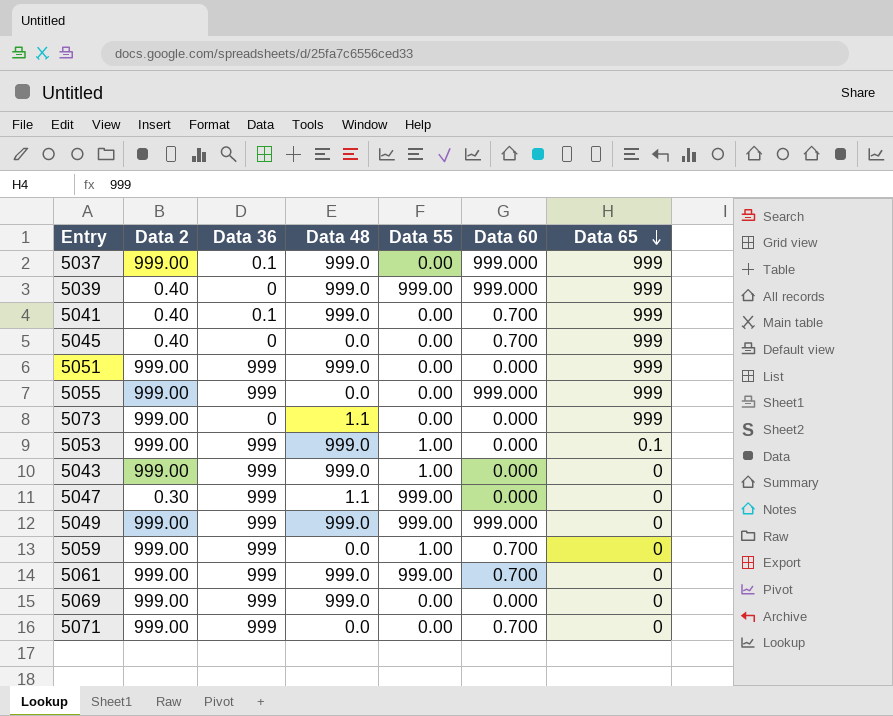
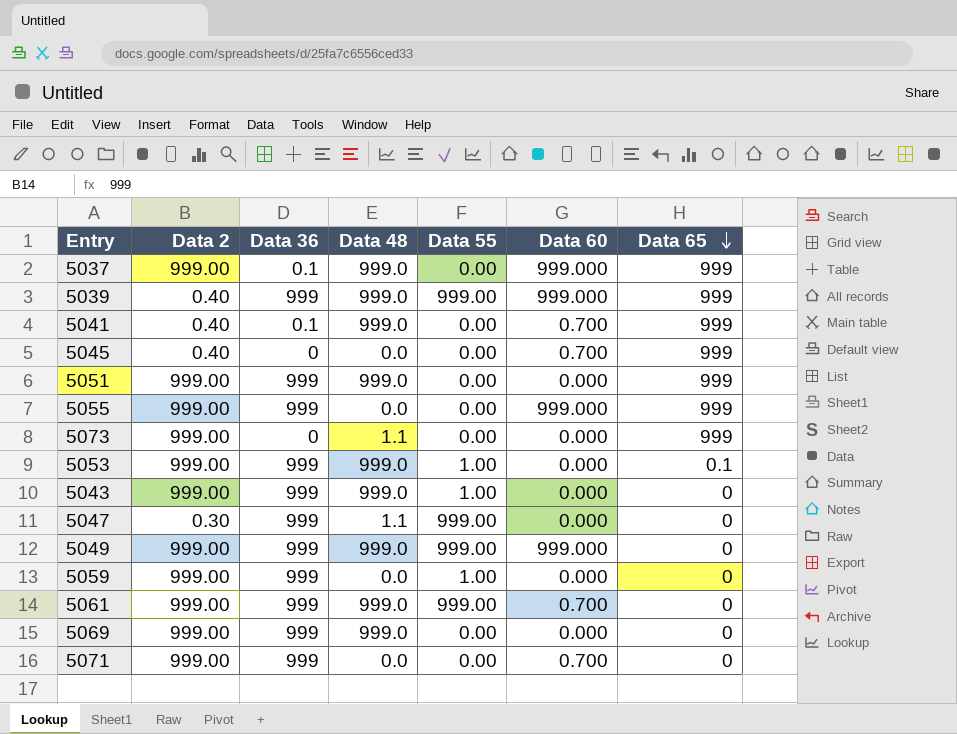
5039 | Data 36: 0 -> 999
5059 | Data 60: 0.700 -> 0.000

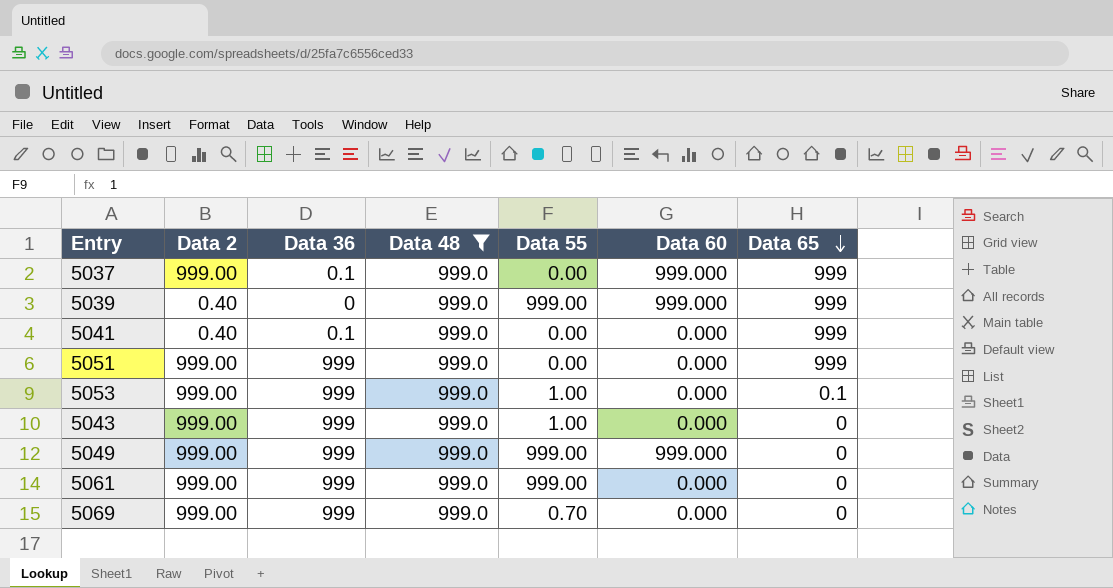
filter: none -> Data 48 = 999.0
5039 | Data 36: 999 -> 0
5041 | Data 60: 0.700 -> 0.000
5061 | Data 60: 0.700 -> 0.000
5069 | Data 55: 0.00 -> 0.70

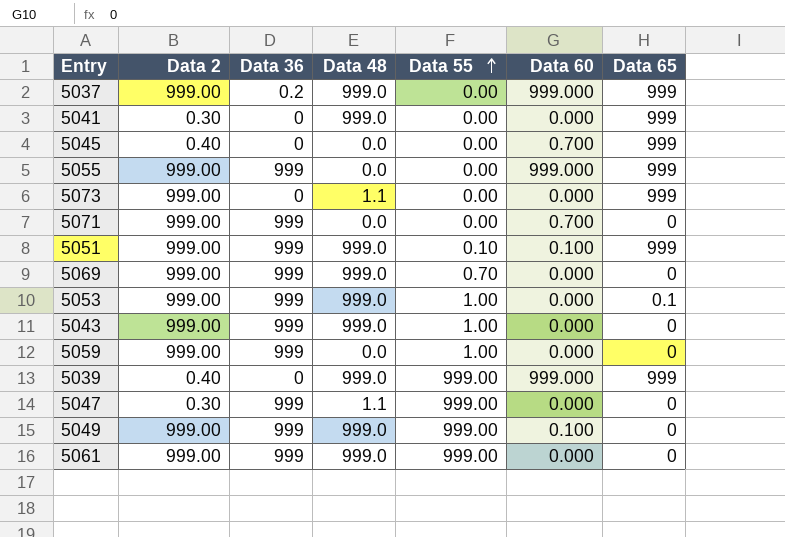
filter: Data 48 = 999.0 -> none
row order: Data 65 descending -> Data 55 ascending
5037 | Data 36: 0.1 -> 0.2
5041 | Data 2: 0.40 -> 0.30
5041 | Data 36: 0.1 -> 0
5051 | Data 55: 0.00 -> 0.10
5051 | Data 60: 0.000 -> 0.100
5049 | Data 60: 999.000 -> 0.100

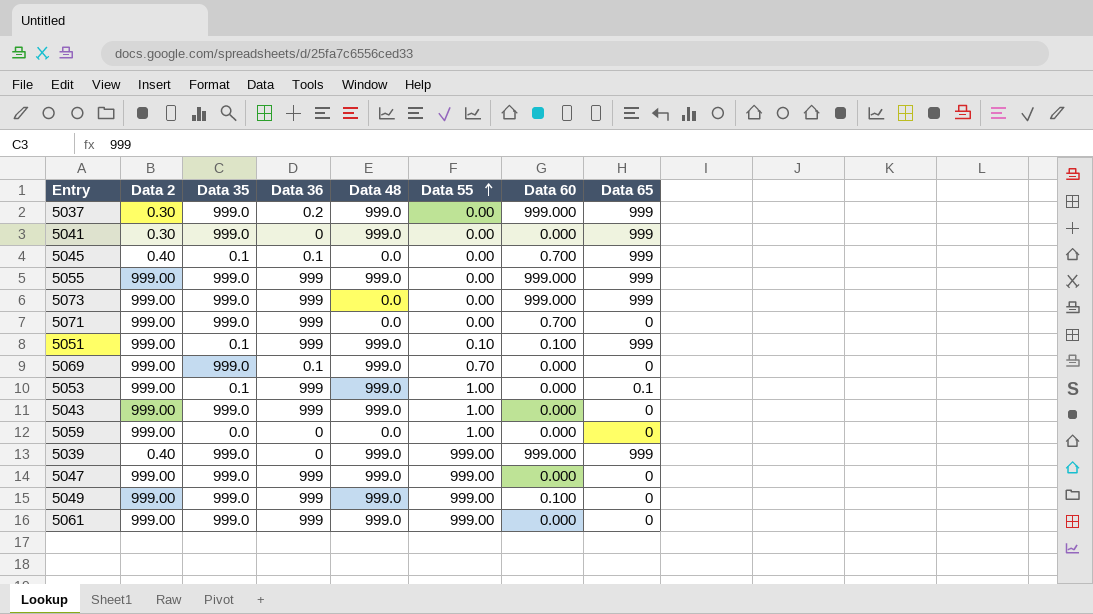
column Data 35 | position: none -> 3
5037 | Data 2: 999.00 -> 0.30
5045 | Data 36: 0 -> 0.1
5055 | Data 48: 0.0 -> 999.0
5073 | Data 36: 0 -> 999
5073 | Data 48: 1.1 -> 0.0
5073 | Data 60: 0.000 -> 999.000
5069 | Data 36: 999 -> 0.1
5059 | Data 36: 999 -> 0
5047 | Data 2: 0.30 -> 999.00
5047 | Data 48: 1.1 -> 999.0

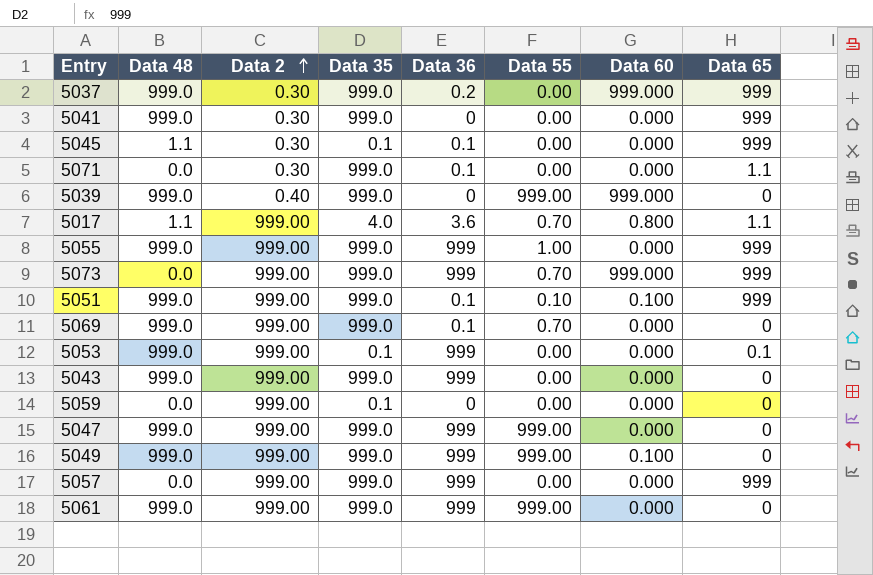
row order: Data 55 ascending -> Data 2 ascending
column Data 48 | position: 5 -> 2
5045 | Data 48: 0.0 -> 1.1
5045 | Data 2: 0.40 -> 0.30
5045 | Data 60: 0.700 -> 0.000
5071 | Data 2: 999.00 -> 0.30
5071 | Data 36: 999 -> 0.1
5071 | Data 60: 0.700 -> 0.000
5071 | Data 65: 0 -> 1.1
5039 | Data 65: 999 -> 0
row 5017: none -> 1.1 | 999.00 | 4.0 | 3.6 | 0.70 | 0.800 | 1.1
5055 | Data 55: 0.00 -> 1.00
5055 | Data 60: 999.000 -> 0.000
5073 | Data 55: 0.00 -> 0.70
5051 | Data 35: 0.1 -> 999.0
5051 | Data 36: 999 -> 0.1
5053 | Data 55: 1.00 -> 0.00
5043 | Data 55: 1.00 -> 0.00
5059 | Data 35: 0.0 -> 0.1
5059 | Data 55: 1.00 -> 0.00
row 5057: none -> 0.0 | 999.00 | 999.0 | 999 | 0.00 | 0.000 | 999

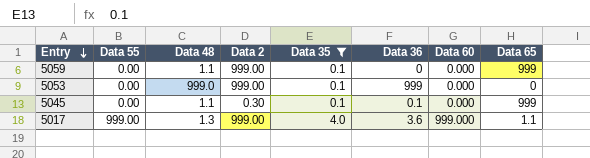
filter: none -> Data 35 != 999.0
row order: Data 2 ascending -> Entry descending
column Data 55 | position: 6 -> 2
5059 | Data 48: 0.0 -> 1.1
5059 | Data 65: 0 -> 999
5053 | Data 65: 0.1 -> 0
5017 | Data 55: 0.70 -> 999.00
5017 | Data 48: 1.1 -> 1.3
5017 | Data 60: 0.800 -> 999.000

